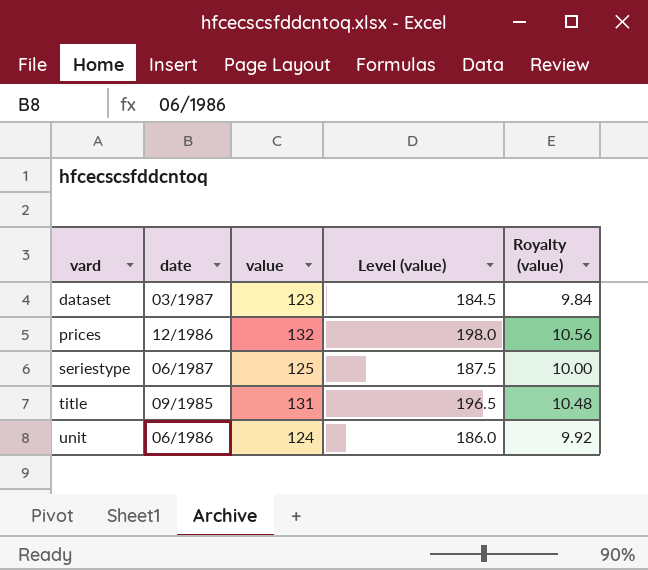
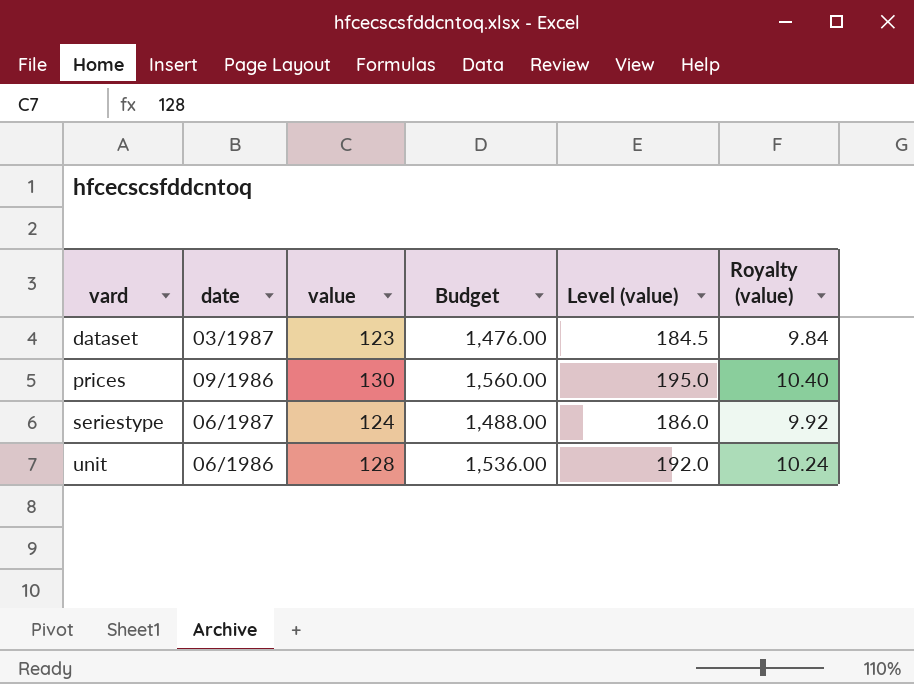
column Budget | formula: none -> [value] * 12
row title: 09/1985 | 131 | 196.5 | 10.48 -> none
prices | date: 12/1986 -> 09/1986
prices | value: 132 -> 130
prices | Level (value): 198.0 -> 195.0
prices | Royalty (value): 10.56 -> 10.40
seriestype | value: 125 -> 124
seriestype | Level (value): 187.5 -> 186.0
seriestype | Royalty (value): 10.00 -> 9.92
unit | value: 124 -> 128
unit | Level (value): 186.0 -> 192.0
unit | Royalty (value): 9.92 -> 10.24

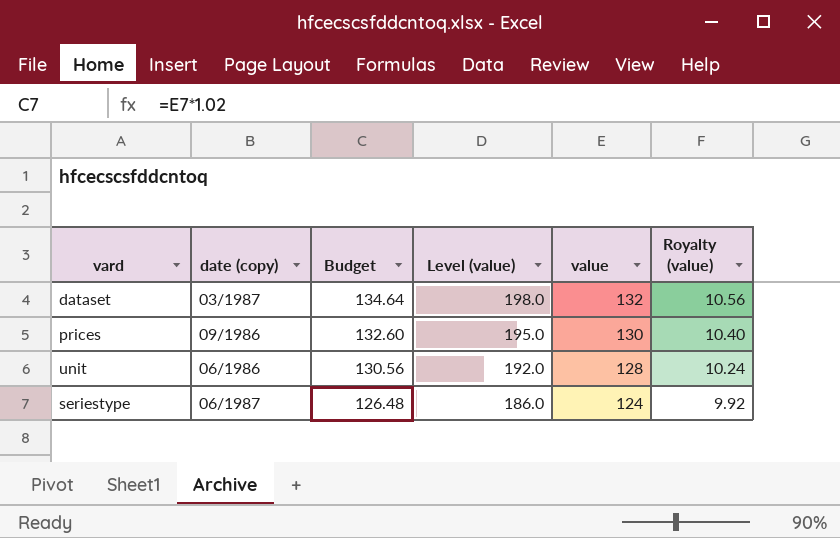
row order: vard ascending -> Budget descending
column name: date -> date (copy)
column Budget | formula: [value] * 12 -> [value] * 1.02
column value | position: 3 -> 5
dataset | Level (value): 184.5 -> 198.0
dataset | value: 123 -> 132
dataset | Royalty (value): 9.84 -> 10.56

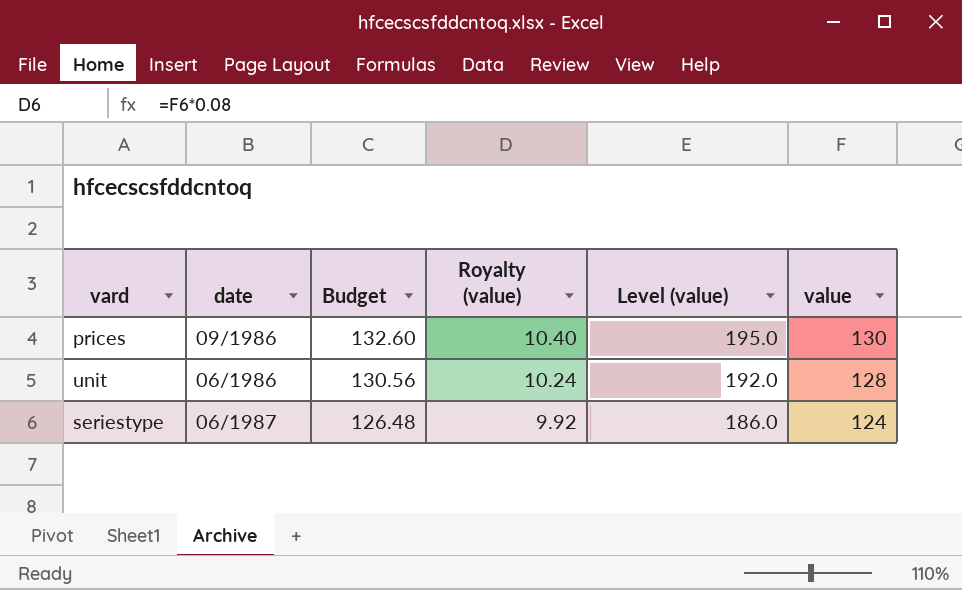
column name: date (copy) -> date
column Royalty (value) | position: 6 -> 4
row dataset: 03/1987 | 134.64 | 198.0 | 132 | 10.56 -> none

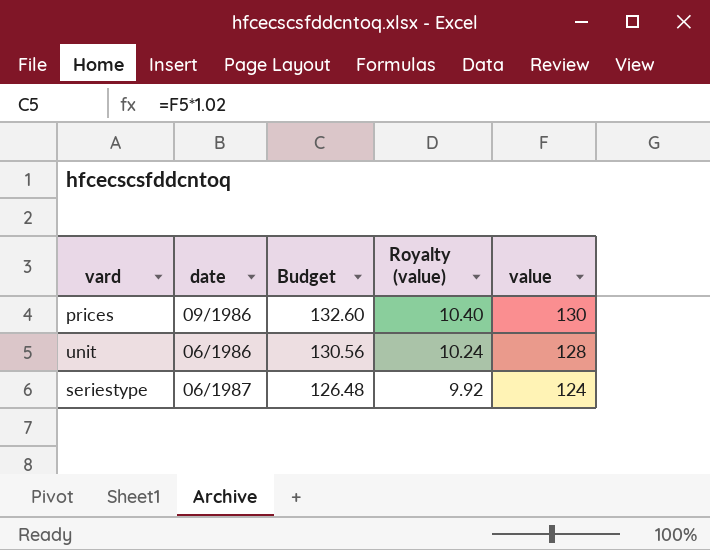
column Level (value) | formula: [value] * 1.5 -> none

